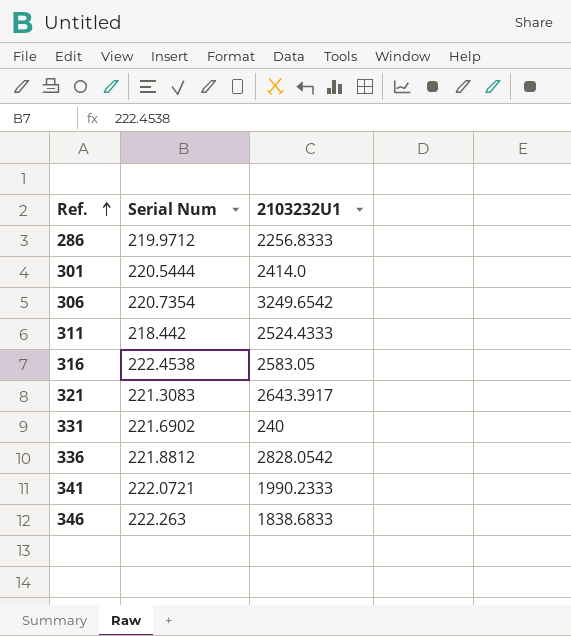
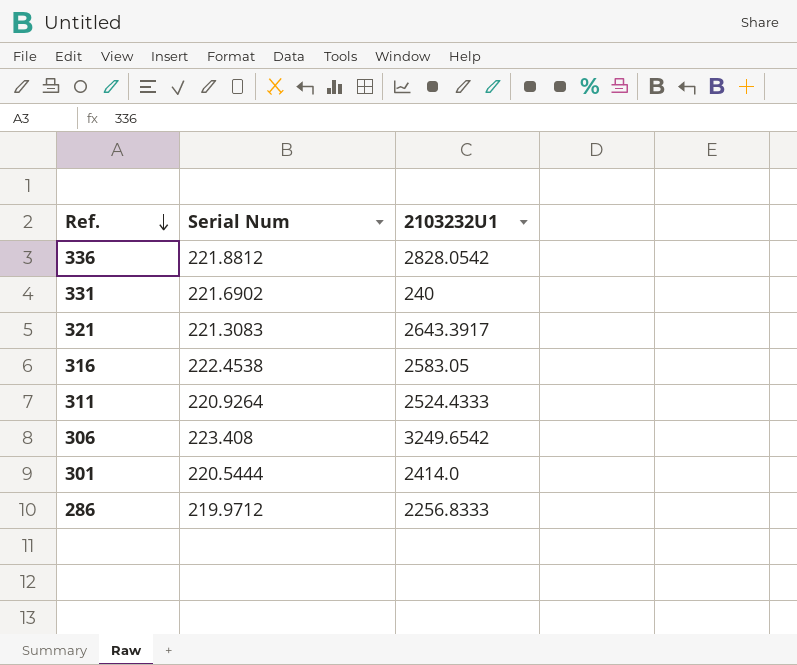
row order: Ref. ascending -> Ref. descending
row 341: 222.0721 | 1990.2333 -> none
row 346: 222.263 | 1838.6833 -> none
311 | Serial Num: 218.442 -> 220.9264
306 | Serial Num: 220.7354 -> 223.408

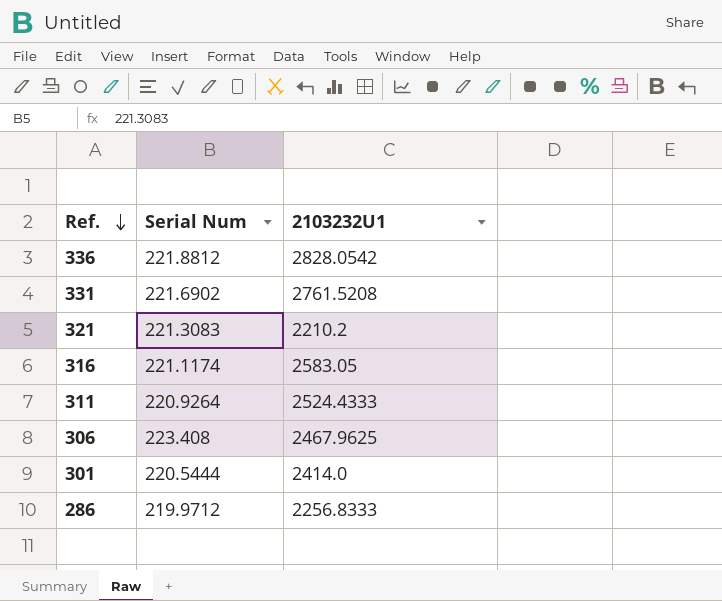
331 | 2103232U1: 240 -> 2761.5208
321 | 2103232U1: 2643.3917 -> 2210.2
316 | Serial Num: 222.4538 -> 221.1174
306 | 2103232U1: 3249.6542 -> 2467.9625

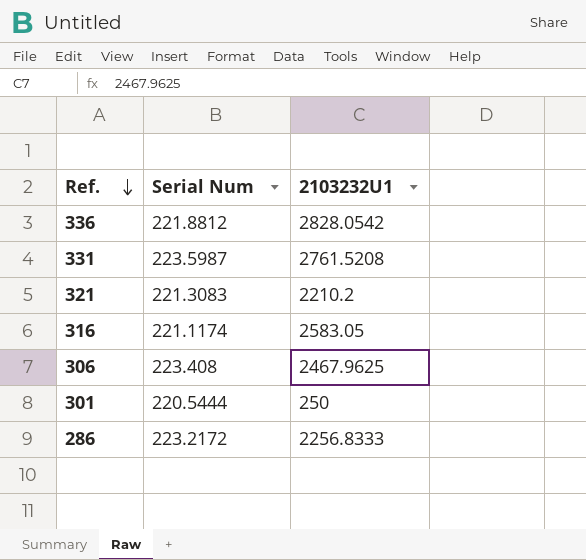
row 311: 220.9264 | 2524.4333 -> none
331 | Serial Num: 221.6902 -> 223.5987
301 | 2103232U1: 2414.0 -> 250
286 | Serial Num: 219.9712 -> 223.2172

